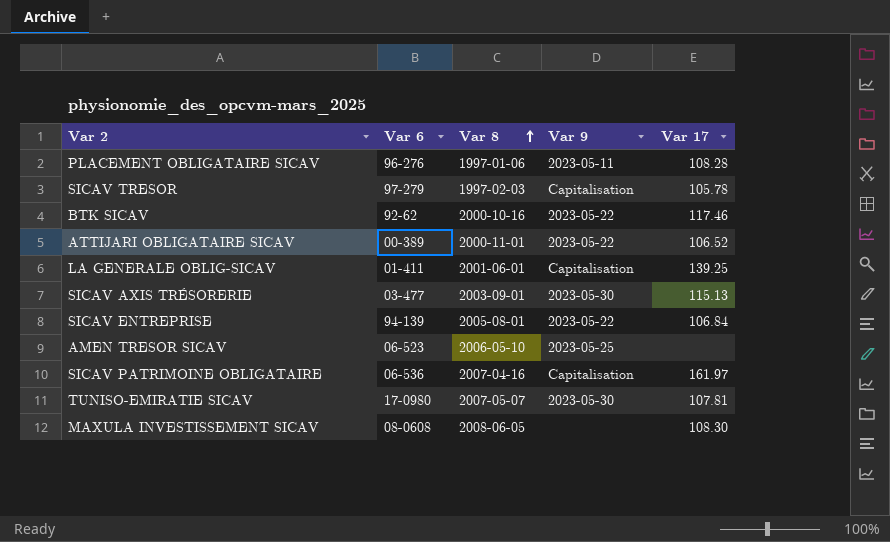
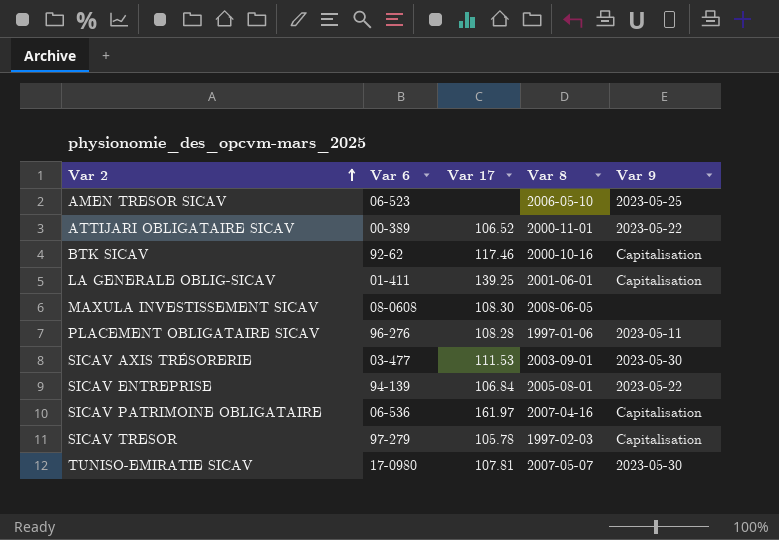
row order: Var 8 ascending -> Var 2 ascending
column Var 17 | position: 5 -> 3
BTK SICAV | Var 9: 2023-05-22 -> Capitalisation
SICAV AXIS TRÉSORERIE | Var 17: 115.13 -> 111.53

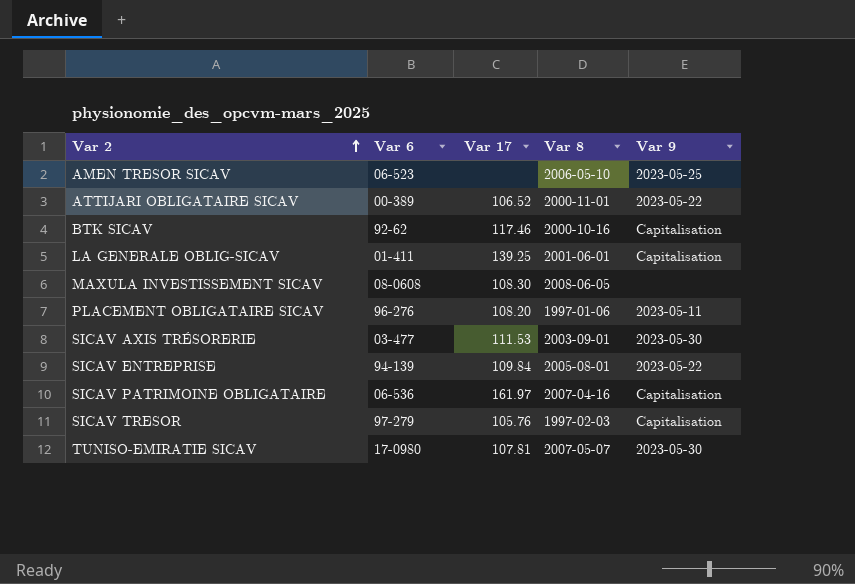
PLACEMENT OBLIGATAIRE SICAV | Var 17: 108.28 -> 108.20
SICAV ENTREPRISE | Var 17: 106.84 -> 109.84
SICAV TRESOR | Var 17: 105.78 -> 105.76

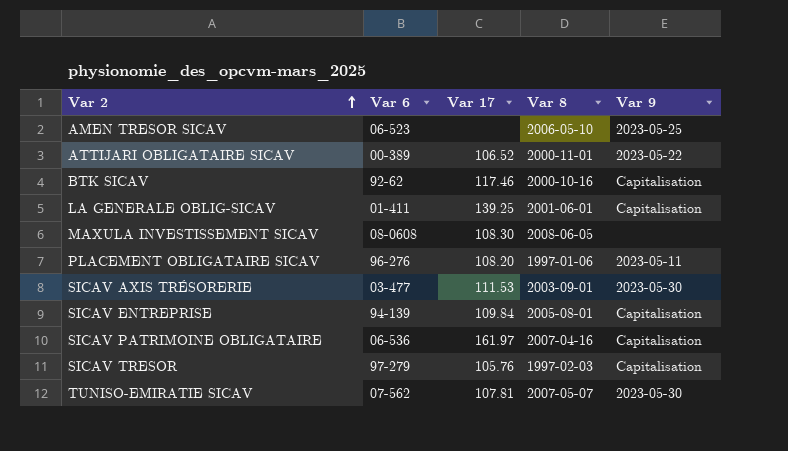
SICAV ENTREPRISE | Var 9: 2023-05-22 -> Capitalisation
TUNISO-EMIRATIE SICAV | Var 6: 17-0980 -> 07-562

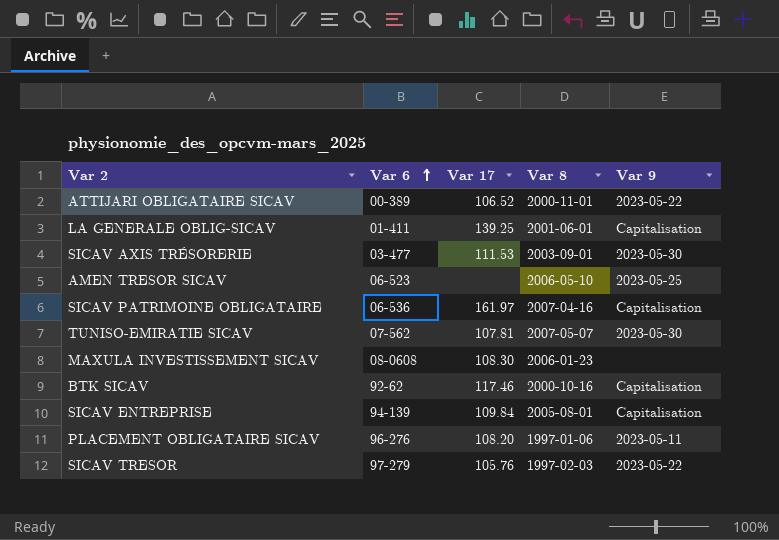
row order: Var 2 ascending -> Var 6 ascending
MAXULA INVESTISSEMENT SICAV | Var 8: 2008-06-05 -> 2006-01-23
SICAV TRESOR | Var 9: Capitalisation -> 2023-05-22

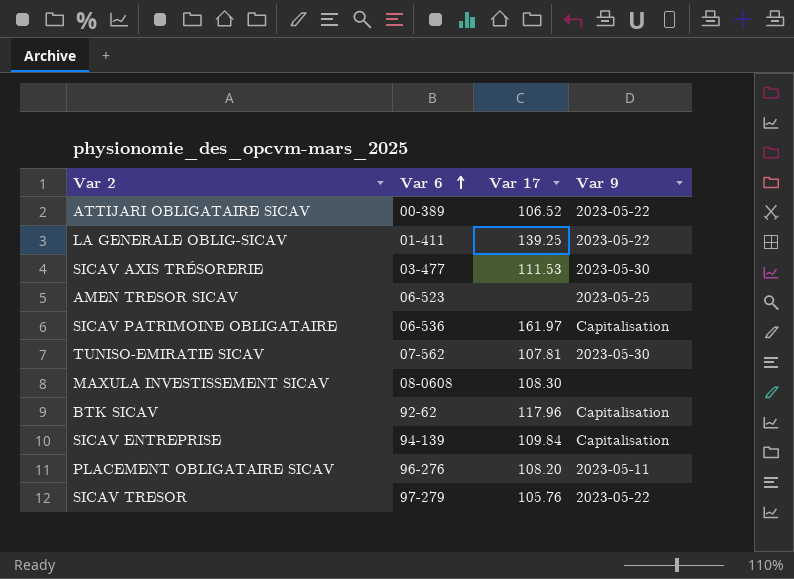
column Var 8 | position: 4 -> none
LA GENERALE OBLIG-SICAV | Var 9: Capitalisation -> 2023-05-22
BTK SICAV | Var 17: 117.46 -> 117.96

